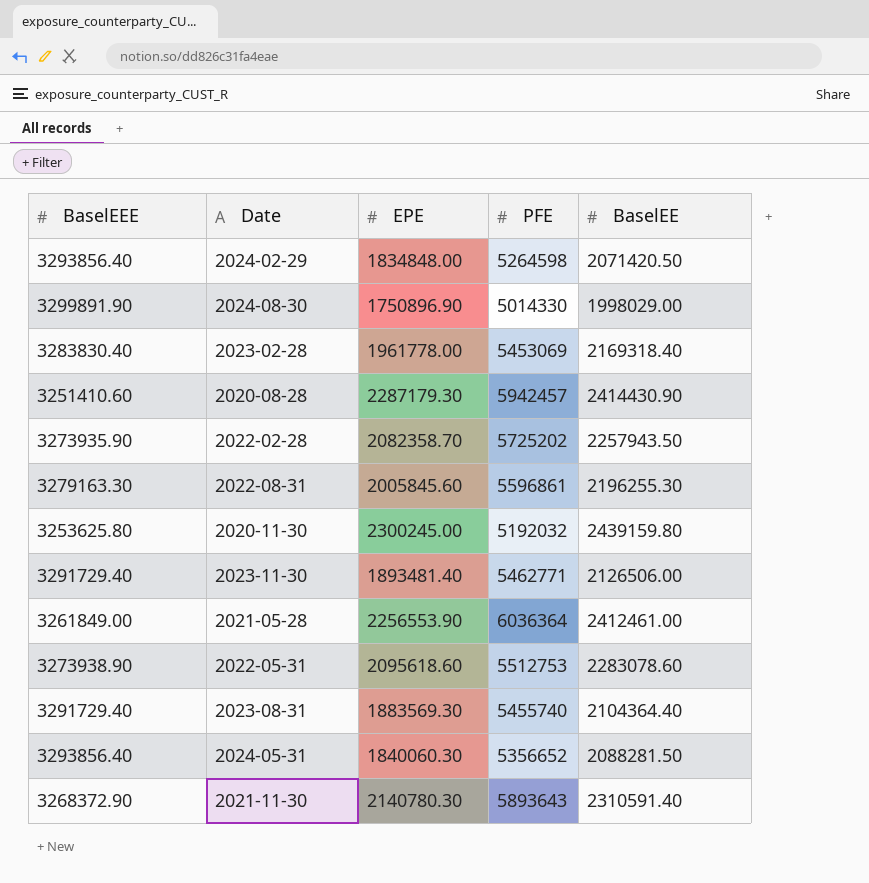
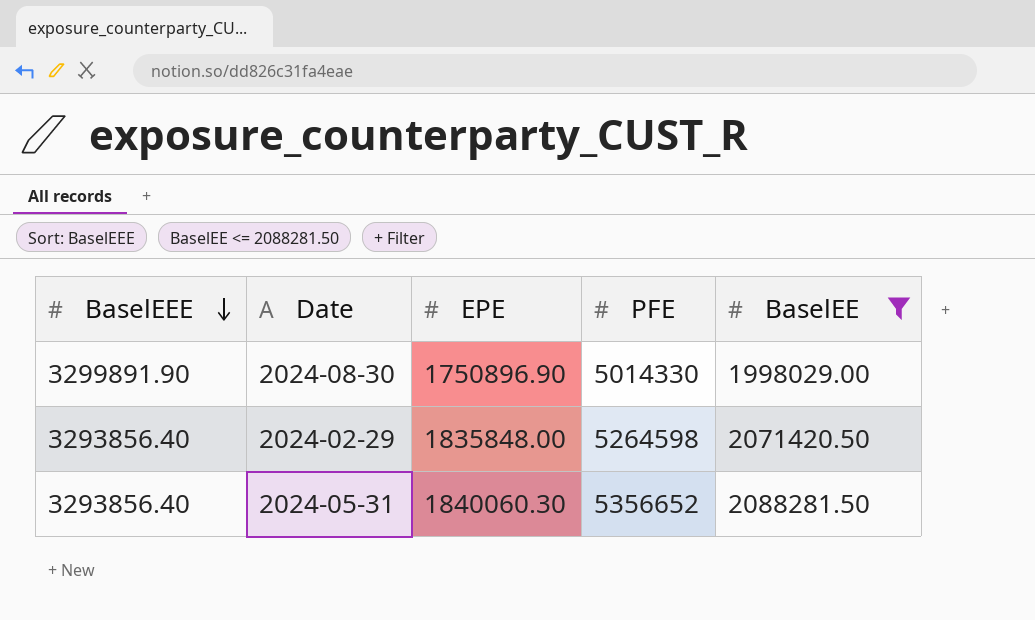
filter: none -> BaselEE <= 2088281.50
row order: none -> BaselEEE descending
2024-02-29 | EPE: 1834848.00 -> 1835848.00

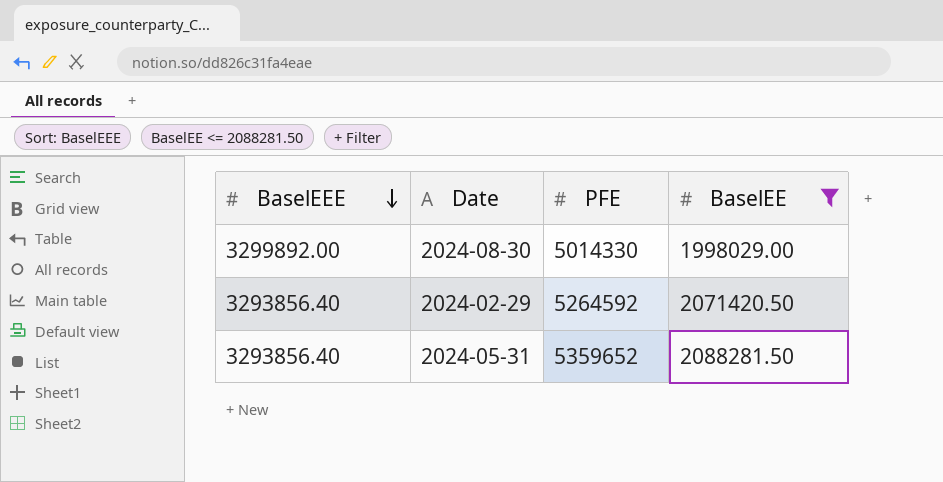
column EPE | position: 3 -> none
2024-08-30 | BaselEEE: 3299891.90 -> 3299892.00
2024-02-29 | PFE: 5264598 -> 5264592
2024-05-31 | PFE: 5356652 -> 5359652

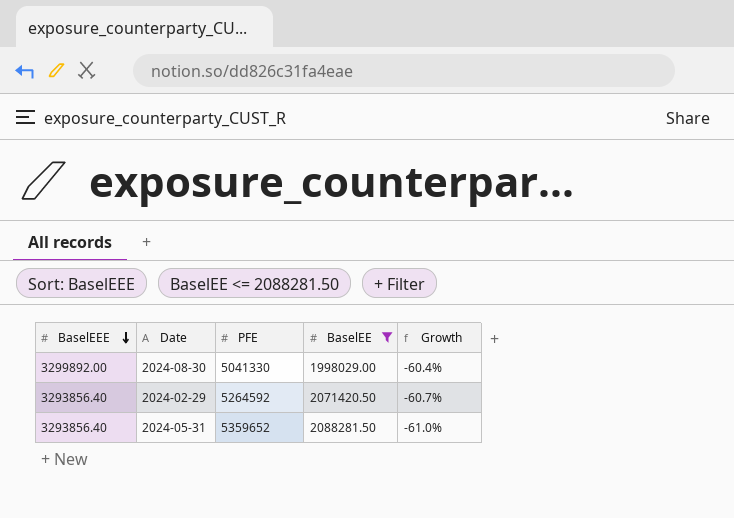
column Growth | formula: none -> ([BaselEE] - [PFE]) / [PFE]
2024-08-30 | PFE: 5014330 -> 5041330

